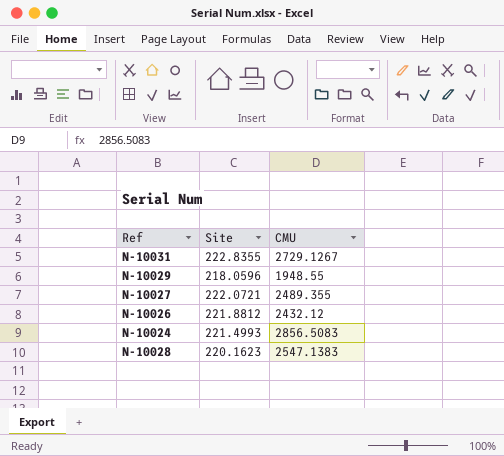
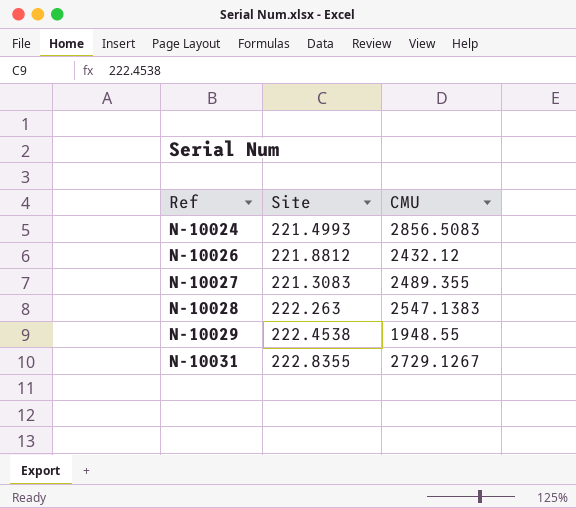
row order: none -> Ref ascending
N-10027 | Site: 222.0721 -> 221.3083
N-10028 | Site: 220.1623 -> 222.263
N-10029 | Site: 218.0596 -> 222.4538

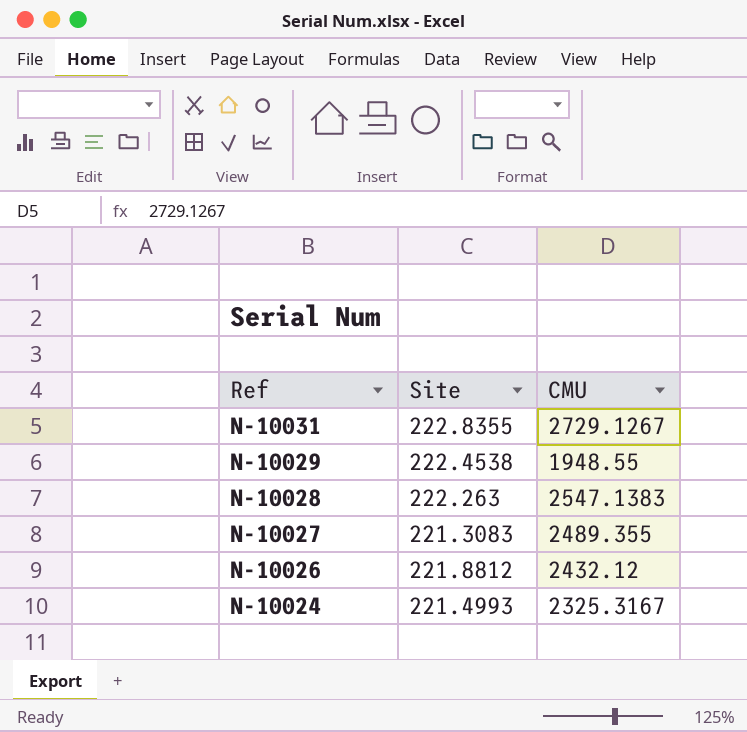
row order: Ref ascending -> Ref descending
N-10024 | CMU: 2856.5083 -> 2325.3167

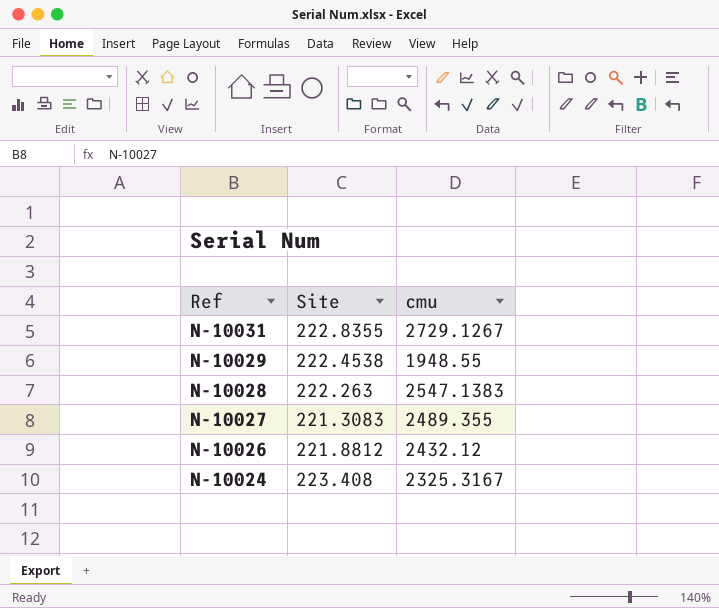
column name: CMU -> cmu
N-10024 | Site: 221.4993 -> 223.408

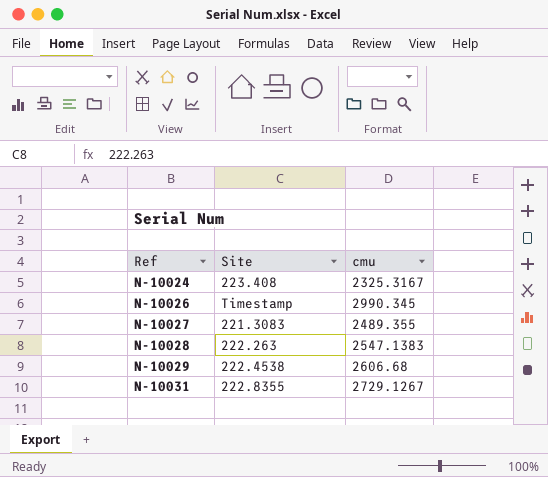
row order: Ref descending -> Ref ascending
N-10026 | Site: 221.8812 -> Timestamp
N-10026 | cmu: 2432.12 -> 2990.345
N-10029 | cmu: 1948.55 -> 2606.68

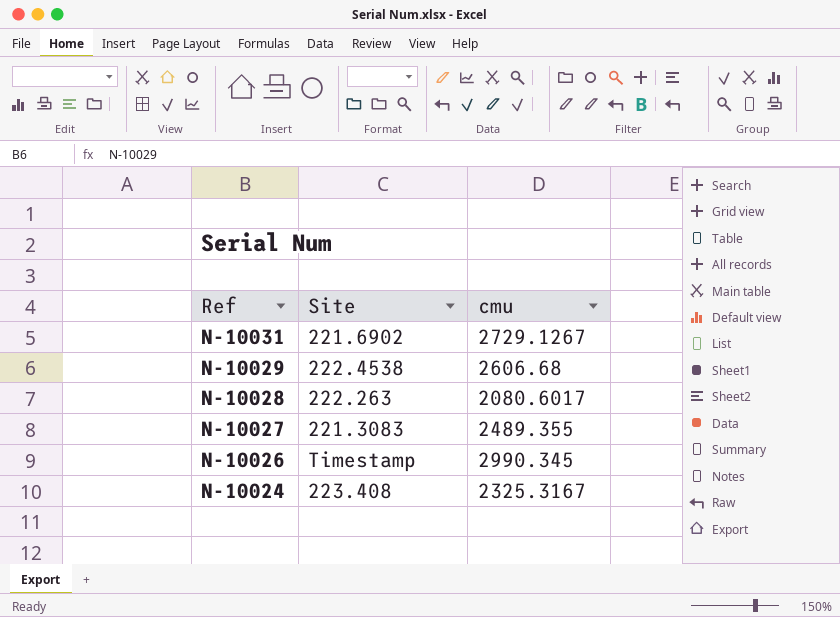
row order: Ref ascending -> Ref descending
N-10031 | Site: 222.8355 -> 221.6902
N-10028 | cmu: 2547.1383 -> 2080.6017

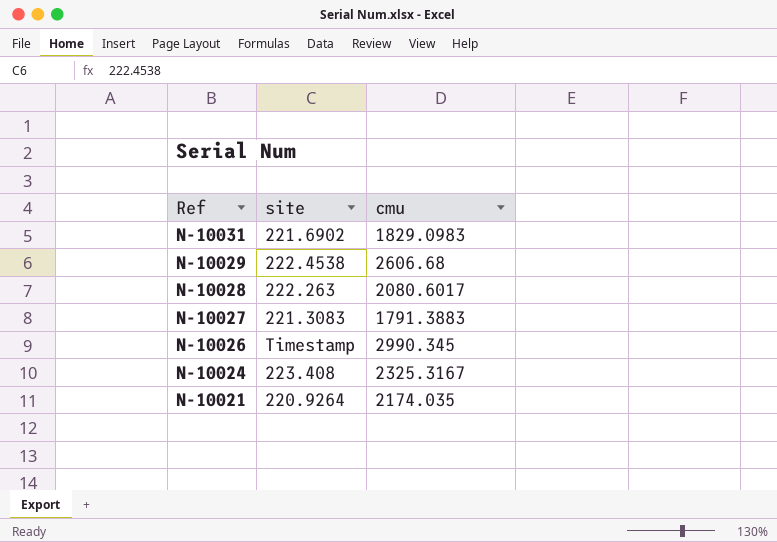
column name: Site -> site
N-10031 | cmu: 2729.1267 -> 1829.0983
N-10027 | cmu: 2489.355 -> 1791.3883
row N-10021: none -> 220.9264 | 2174.035

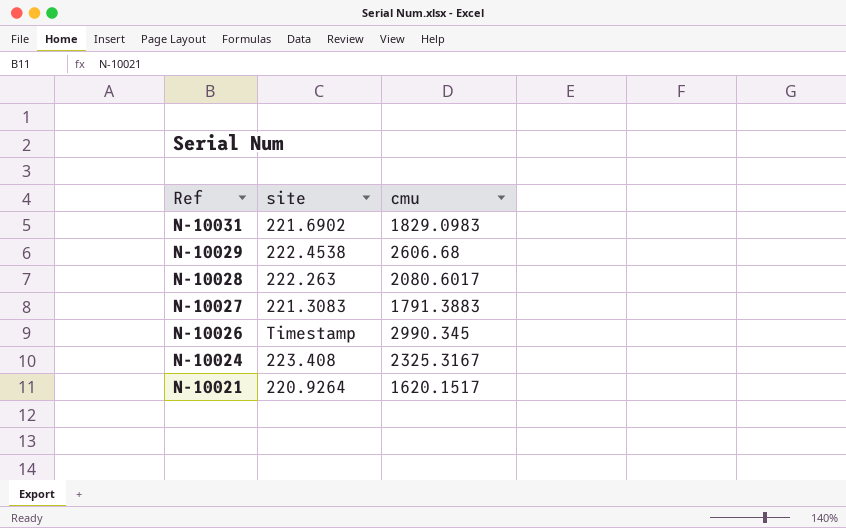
N-10021 | cmu: 2174.035 -> 1620.1517

